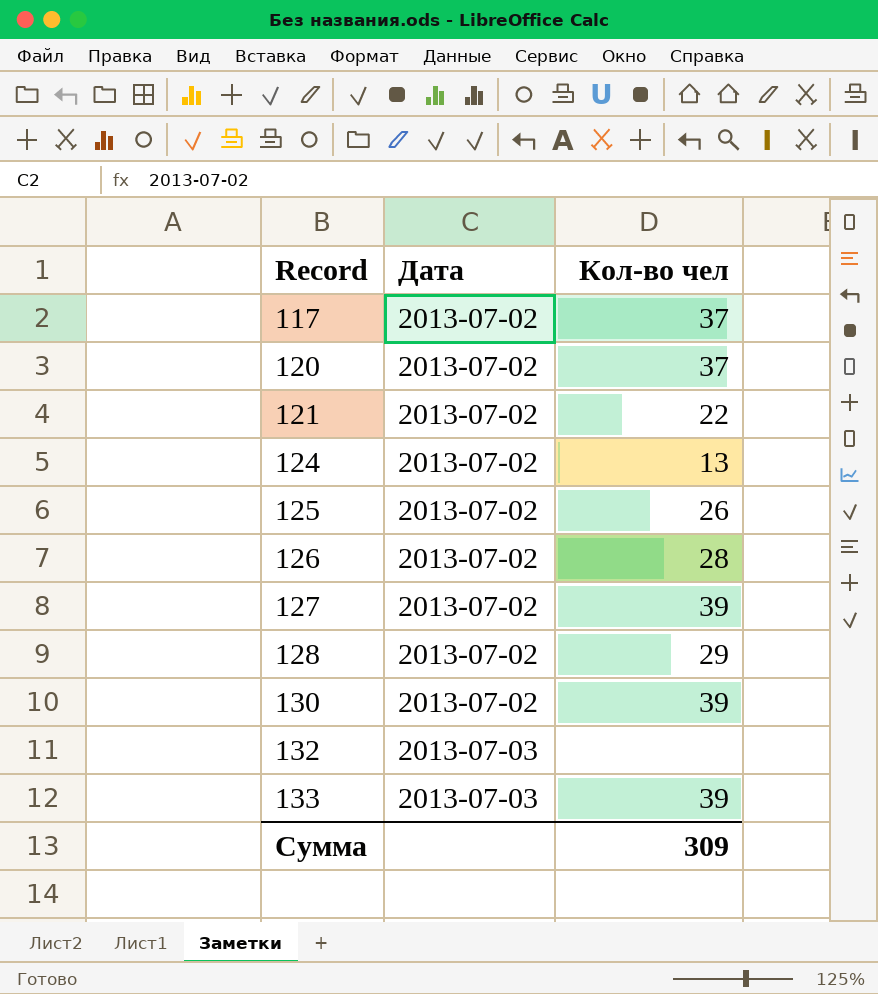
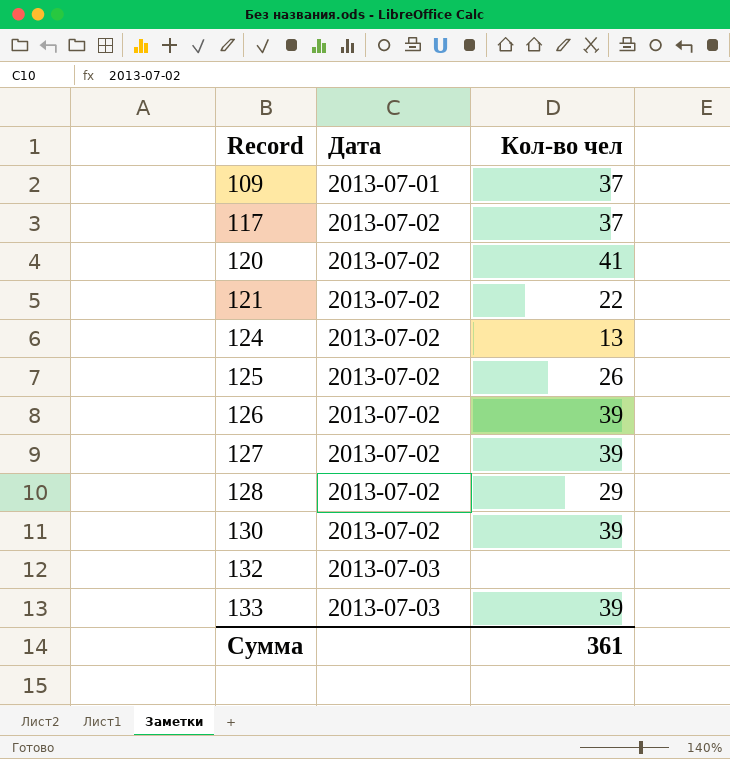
row 109: none -> 2013-07-01 | 37
120 | Кол-во чел: 37 -> 41
126 | Кол-во чел: 28 -> 39
Сумма | Кол-во чел: 309 -> 361

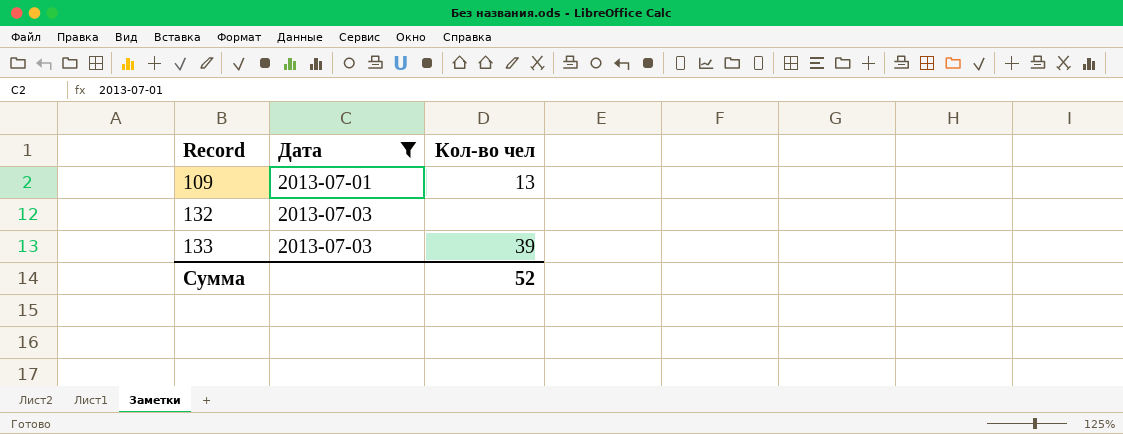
filter: none -> Дата != 2013-07-02
109 | Кол-во чел: 37 -> 13
Сумма | Кол-во чел: 361 -> 52

